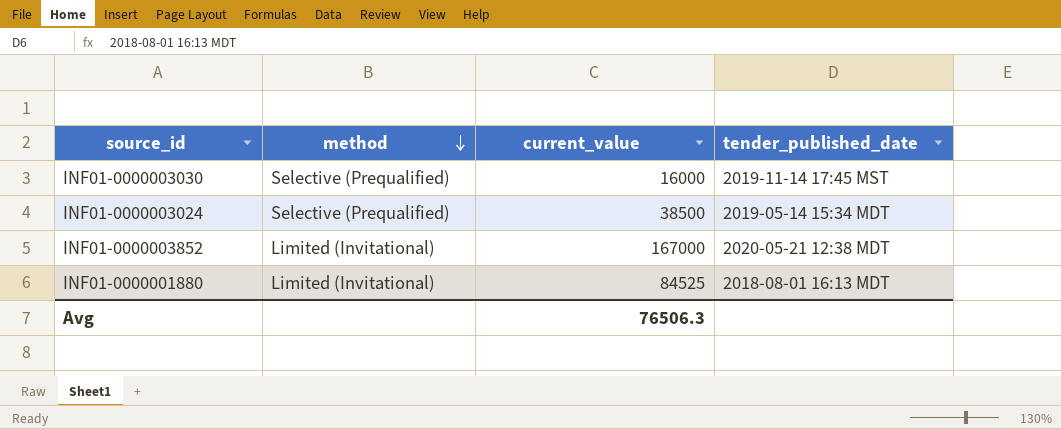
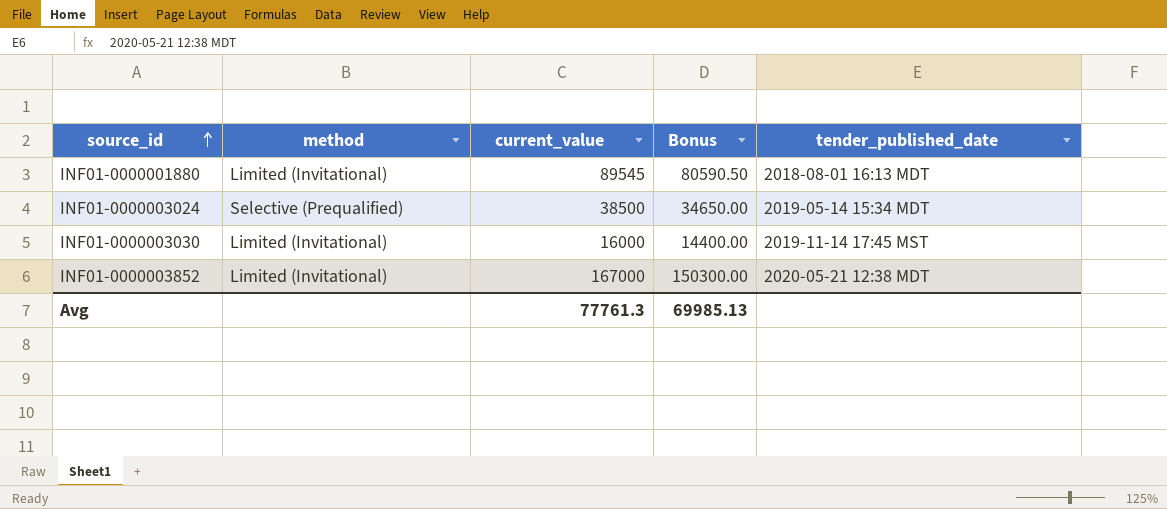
row order: method descending -> source_id ascending
column Bonus | formula: none -> [current_value] * 0.9
INF01-0000001880 | current_value: 84525 -> 89545
INF01-0000003030 | method: Selective (Prequalified) -> Limited (Invitational)
Avg | current_value: 76506.3 -> 77761.3

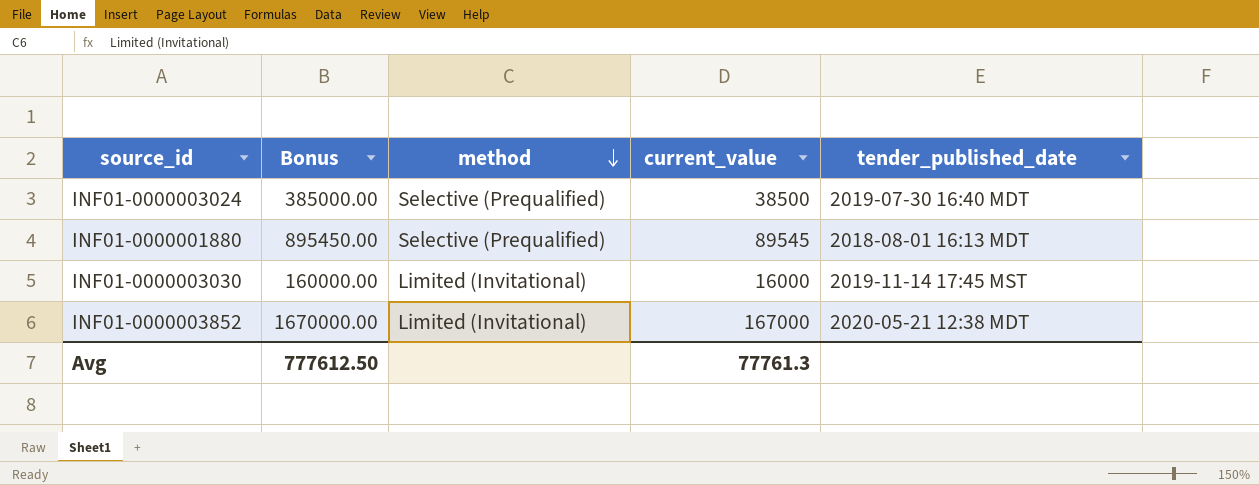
row order: source_id ascending -> method descending
column Bonus | formula: [current_value] * 0.9 -> [current_value] * 10
column Bonus | position: 4 -> 2
INF01-0000003024 | tender_published_date: 2019-05-14 15:34 MDT -> 2019-07-30 16:40 MDT
INF01-0000001880 | method: Limited (Invitational) -> Selective (Prequalified)
Avg | Bonus: 69985.13 -> 777612.50

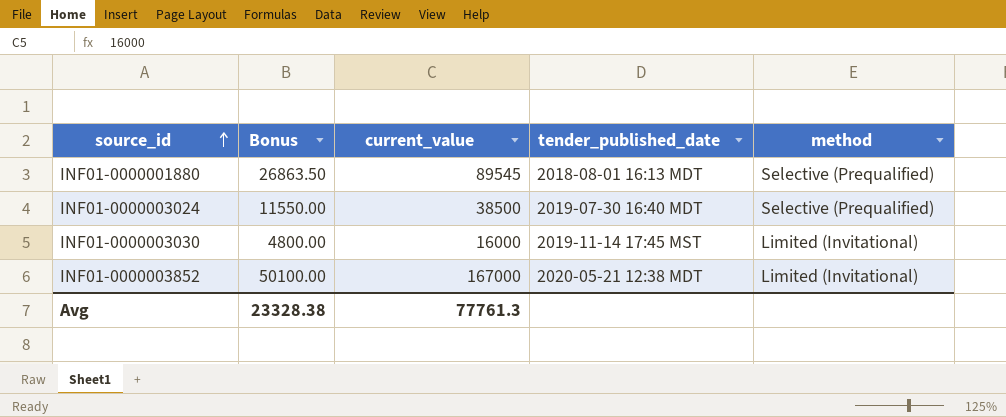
row order: method descending -> source_id ascending
column Bonus | formula: [current_value] * 10 -> [current_value] * 0.3
column method | position: 3 -> 5
Avg | Bonus: 777612.50 -> 23328.38

